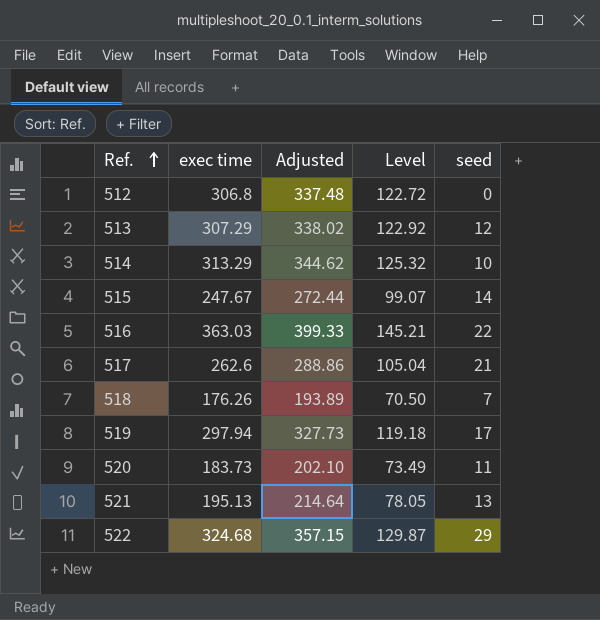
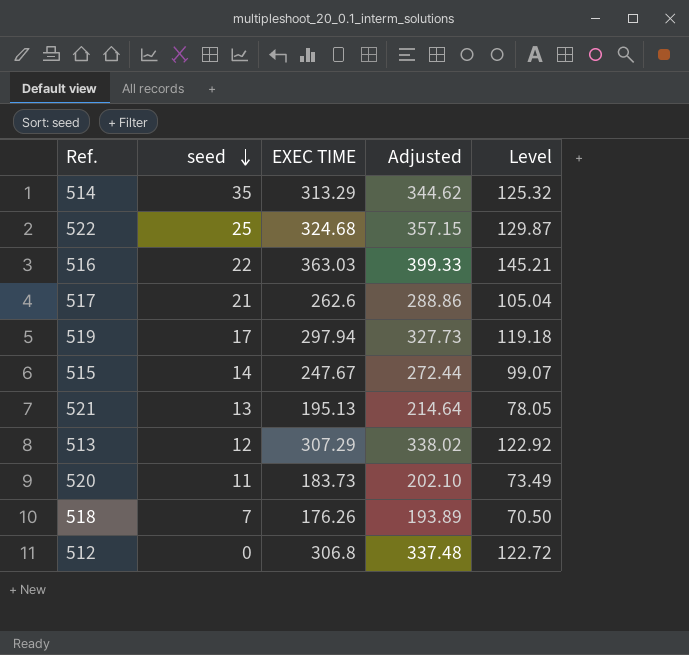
row order: Ref. ascending -> seed descending
column seed | position: 5 -> 2
column name: exec time -> EXEC TIME
514 | seed: 10 -> 35
522 | seed: 29 -> 25

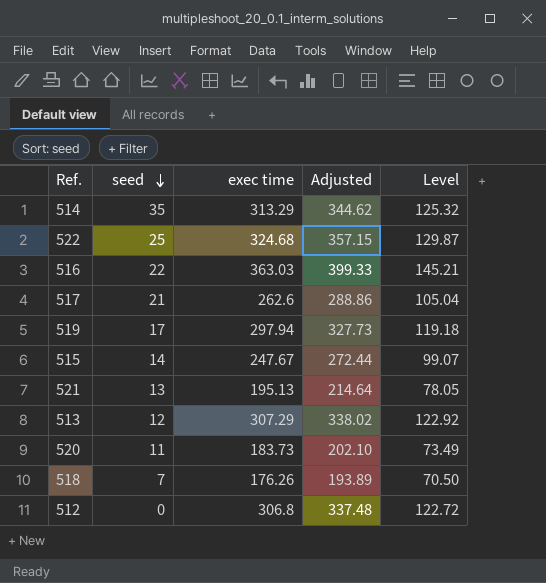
column name: EXEC TIME -> exec time

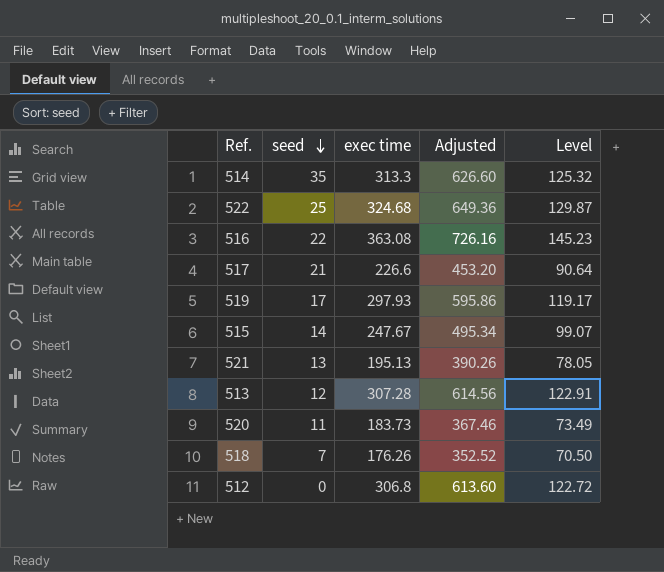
column Adjusted | formula: [exec time] * 1.1 -> [exec time] * 2
514 | exec time: 313.29 -> 313.3
516 | exec time: 363.03 -> 363.08
516 | Level: 145.21 -> 145.23
517 | exec time: 262.6 -> 226.6
517 | Level: 105.04 -> 90.64
519 | exec time: 297.94 -> 297.93
519 | Level: 119.18 -> 119.17
513 | exec time: 307.29 -> 307.28
513 | Level: 122.92 -> 122.91

